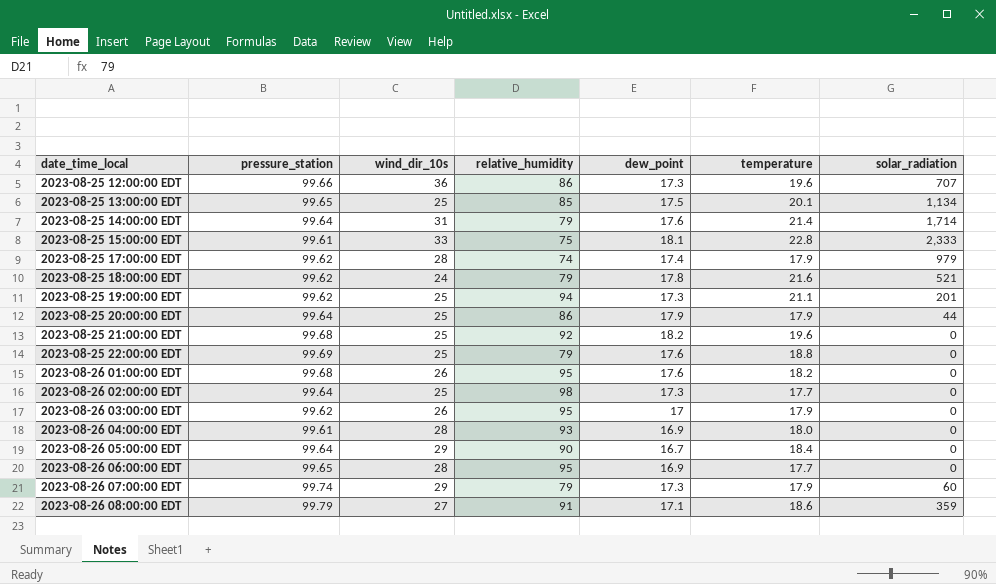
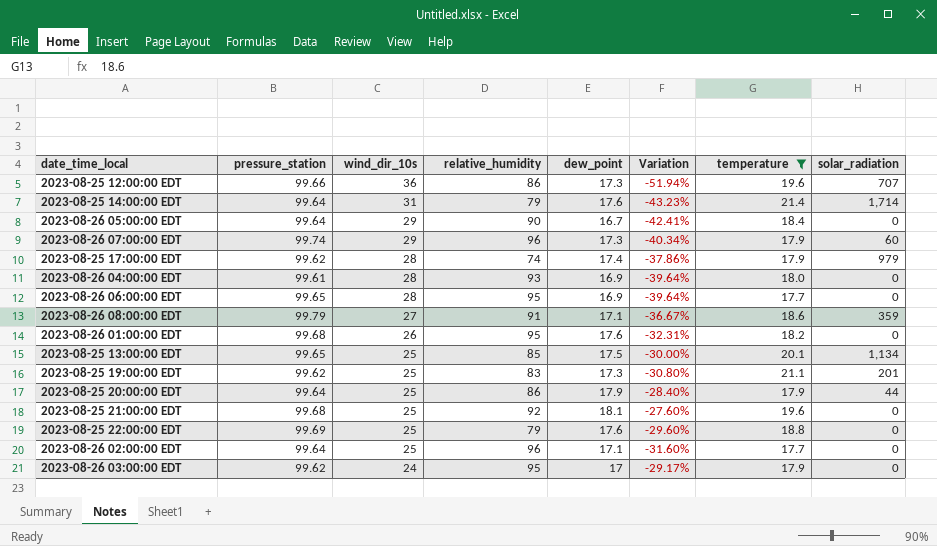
filter: none -> temperature <= 21.4
row order: date_time_local ascending -> wind_dir_10s descending
column Variation | formula: none -> ([dew_point] - [wind_dir_10s]) / [wind_dir_10s]
2023-08-26 07:00:00 EDT | relative_humidity: 79 -> 96
2023-08-25 19:00:00 EDT | relative_humidity: 94 -> 83
2023-08-25 21:00:00 EDT | dew_point: 18.2 -> 18.1
2023-08-26 02:00:00 EDT | relative_humidity: 98 -> 96
2023-08-26 02:00:00 EDT | dew_point: 17.3 -> 17.1
2023-08-26 03:00:00 EDT | wind_dir_10s: 26 -> 24

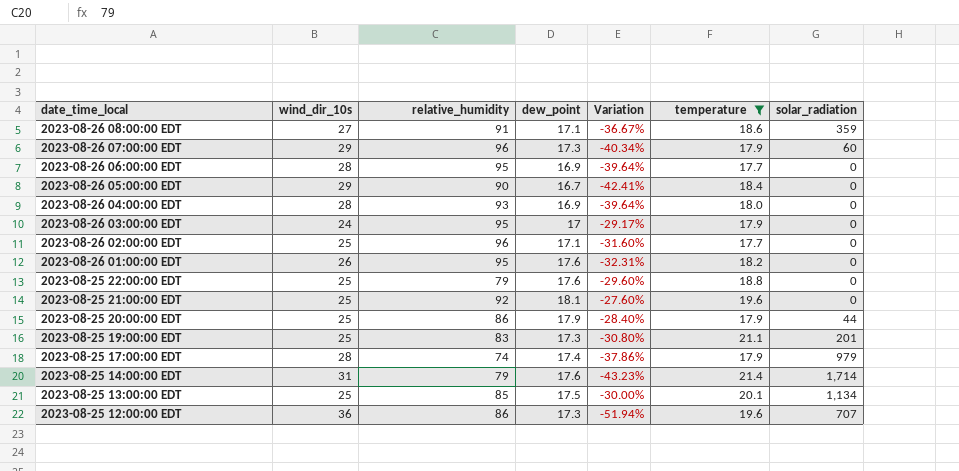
row order: wind_dir_10s descending -> date_time_local descending
column pressure_station | position: 2 -> none

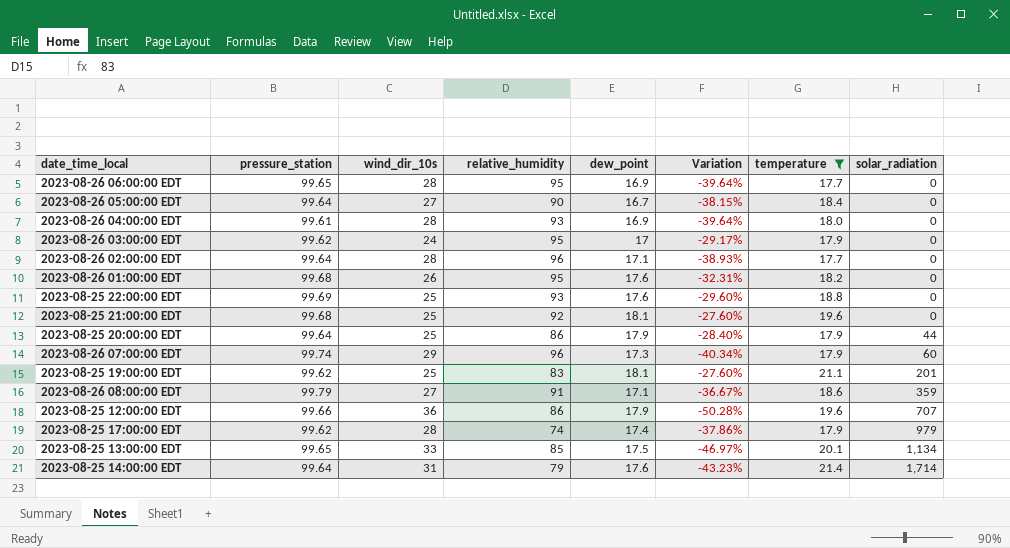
row order: date_time_local descending -> solar_radiation ascending
column pressure_station | position: none -> 2
2023-08-26 05:00:00 EDT | wind_dir_10s: 29 -> 27
2023-08-26 05:00:00 EDT | Variation: -42.41% -> -38.15%
2023-08-26 02:00:00 EDT | wind_dir_10s: 25 -> 28
2023-08-26 02:00:00 EDT | Variation: -31.60% -> -38.93%
2023-08-25 22:00:00 EDT | relative_humidity: 79 -> 93
2023-08-25 19:00:00 EDT | dew_point: 17.3 -> 18.1
2023-08-25 19:00:00 EDT | Variation: -30.80% -> -27.60%
2023-08-25 12:00:00 EDT | dew_point: 17.3 -> 17.9
2023-08-25 12:00:00 EDT | Variation: -51.94% -> -50.28%
2023-08-25 13:00:00 EDT | wind_dir_10s: 25 -> 33
2023-08-25 13:00:00 EDT | Variation: -30.00% -> -46.97%

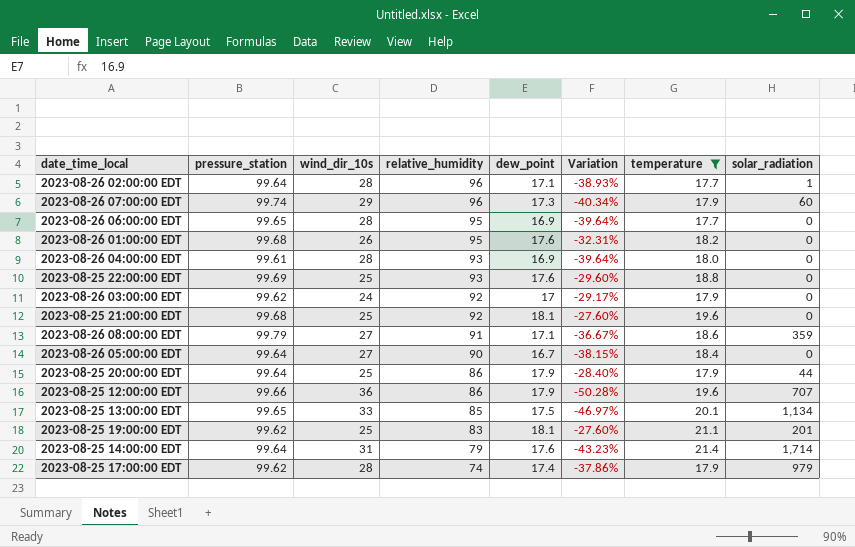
row order: solar_radiation ascending -> relative_humidity descending
2023-08-26 02:00:00 EDT | solar_radiation: 0 -> 1
2023-08-26 03:00:00 EDT | relative_humidity: 95 -> 92

